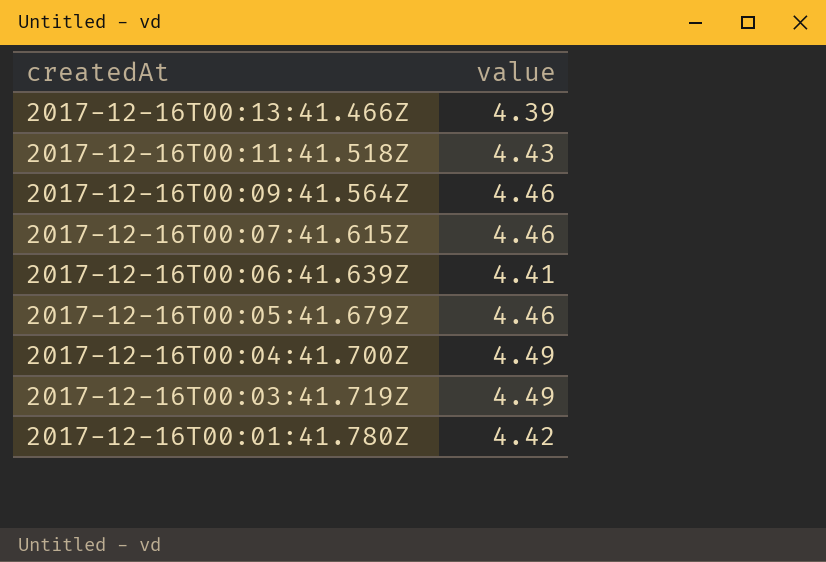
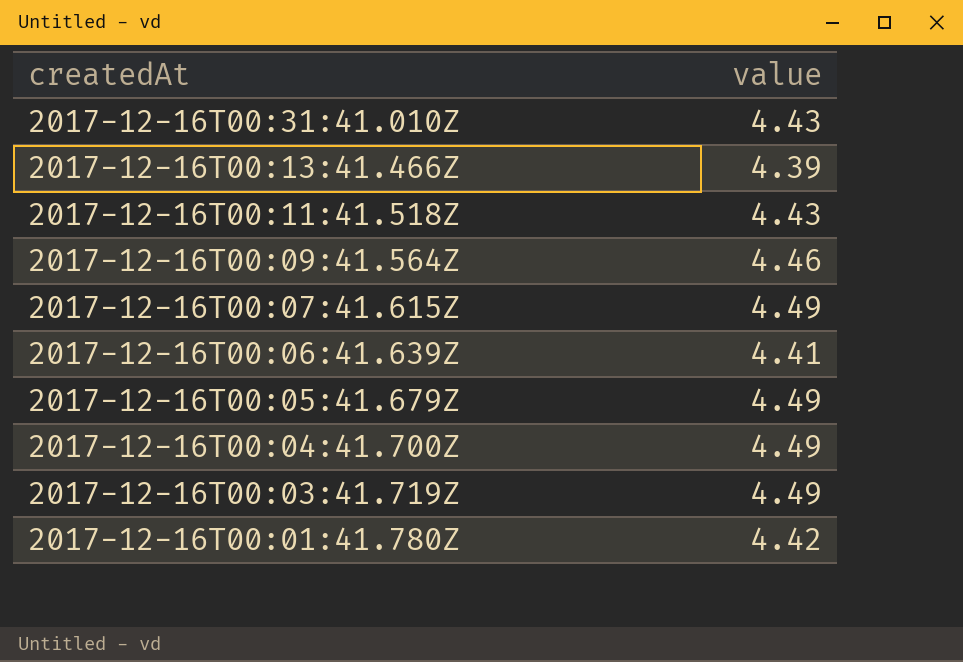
row 2017-12-16T00:31:41.010Z: none -> 4.43
2017-12-16T00:07:41.615Z | value: 4.46 -> 4.49
2017-12-16T00:05:41.679Z | value: 4.46 -> 4.49

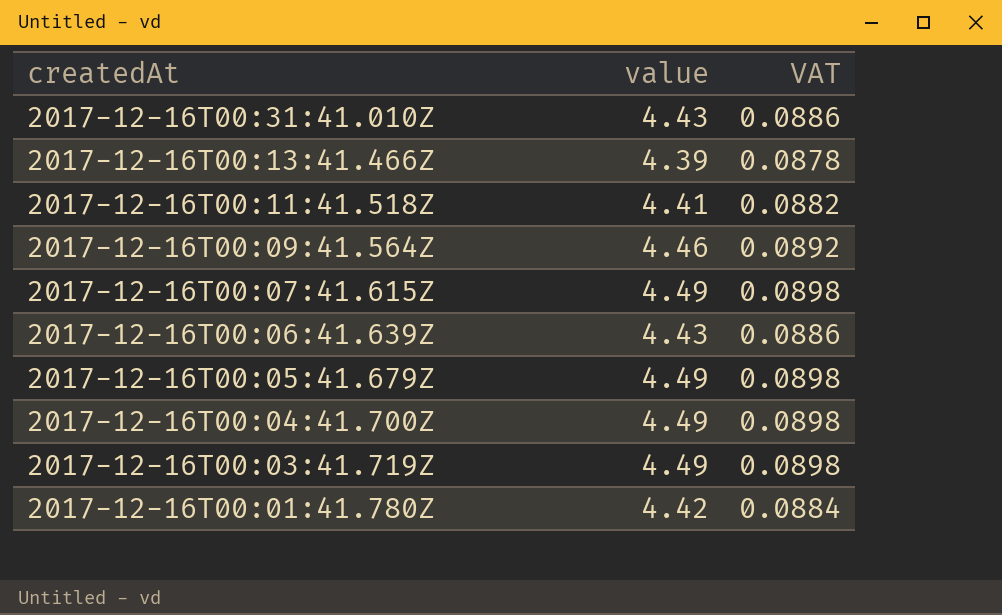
column VAT | formula: none -> [value] * 0.02
2017-12-16T00:11:41.518Z | value: 4.43 -> 4.41
2017-12-16T00:06:41.639Z | value: 4.41 -> 4.43

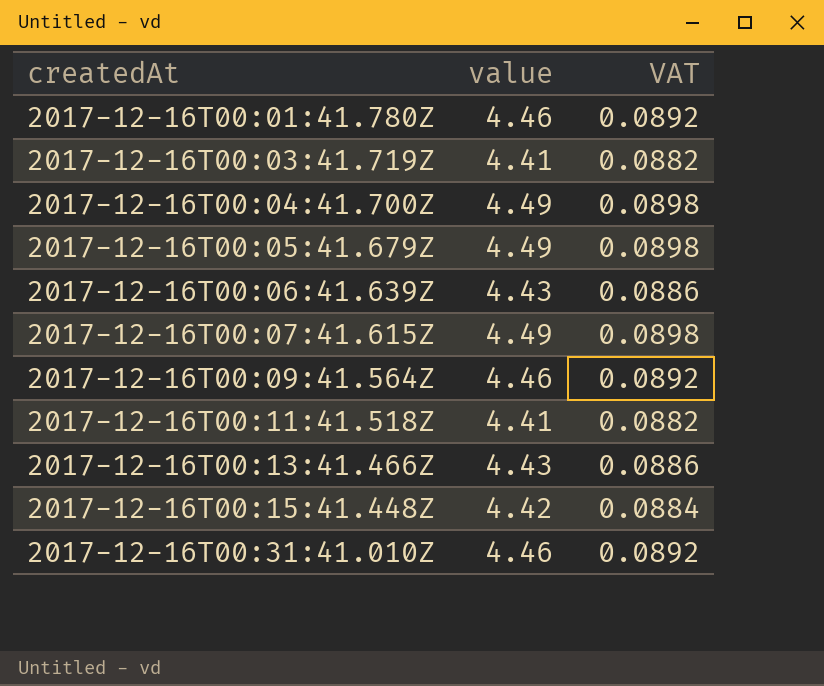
row order: createdAt descending -> createdAt ascending
2017-12-16T00:01:41.780Z | value: 4.42 -> 4.46
2017-12-16T00:01:41.780Z | VAT: 0.0884 -> 0.0892
2017-12-16T00:03:41.719Z | value: 4.49 -> 4.41
2017-12-16T00:03:41.719Z | VAT: 0.0898 -> 0.0882
2017-12-16T00:13:41.466Z | value: 4.39 -> 4.43
2017-12-16T00:13:41.466Z | VAT: 0.0878 -> 0.0886
row 2017-12-16T00:15:41.448Z: none -> 4.42 | 0.0884
2017-12-16T00:31:41.010Z | value: 4.43 -> 4.46
2017-12-16T00:31:41.010Z | VAT: 0.0886 -> 0.0892

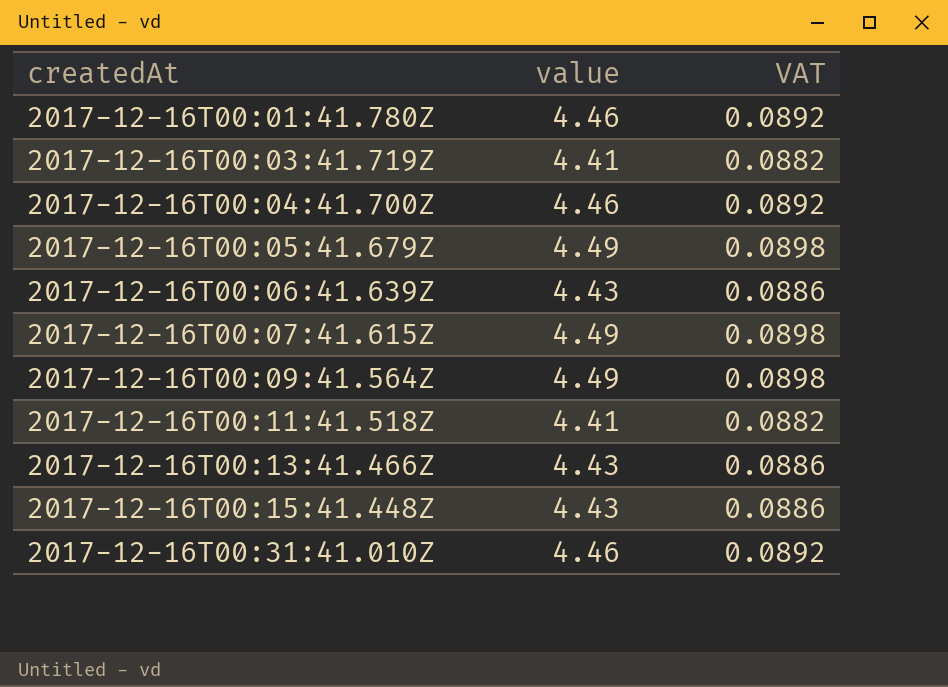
2017-12-16T00:04:41.700Z | value: 4.49 -> 4.46
2017-12-16T00:04:41.700Z | VAT: 0.0898 -> 0.0892
2017-12-16T00:09:41.564Z | value: 4.46 -> 4.49
2017-12-16T00:09:41.564Z | VAT: 0.0892 -> 0.0898
2017-12-16T00:15:41.448Z | value: 4.42 -> 4.43
2017-12-16T00:15:41.448Z | VAT: 0.0884 -> 0.0886

